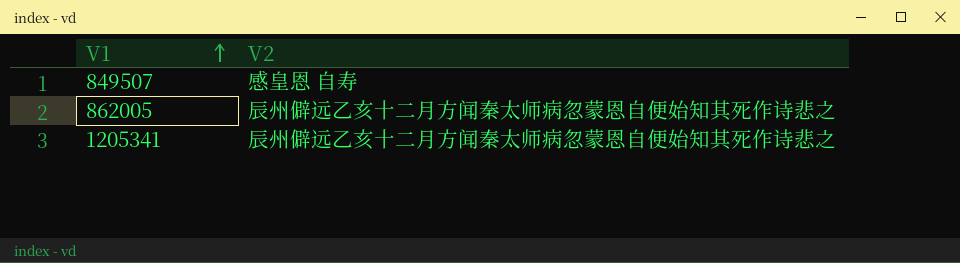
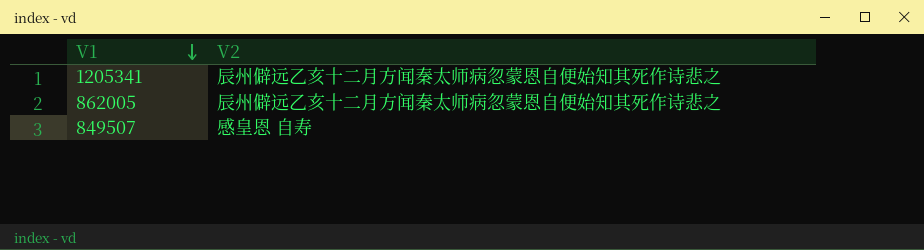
row order: V1 ascending -> V1 descending

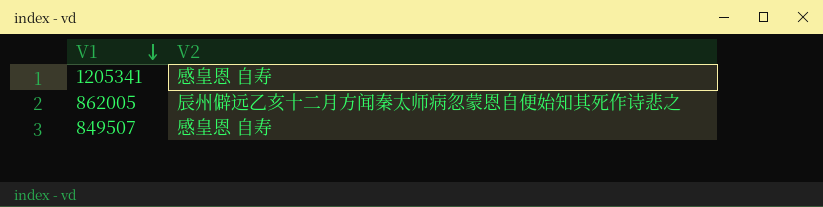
1205341 | V2: 辰州僻远乙亥十二月方闻秦太师病忽蒙恩自便始知其死作诗悲之 -> 感皇恩 自寿

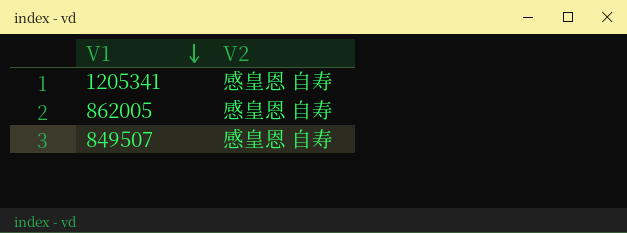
862005 | V2: 辰州僻远乙亥十二月方闻秦太师病忽蒙恩自便始知其死作诗悲之 -> 感皇恩 自寿

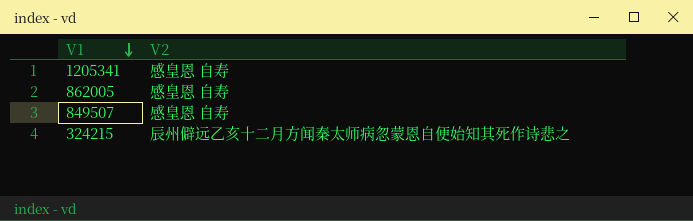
row 324215: none -> 辰州僻远乙亥十二月方闻秦太师病忽蒙恩自便始知其死作诗悲之

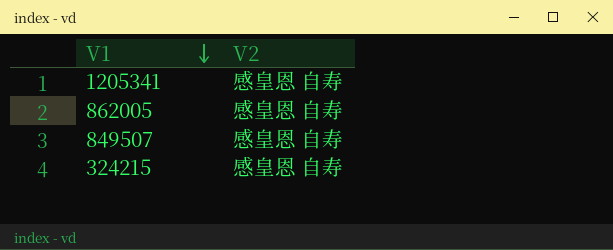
324215 | V2: 辰州僻远乙亥十二月方闻秦太师病忽蒙恩自便始知其死作诗悲之 -> 感皇恩 自寿

